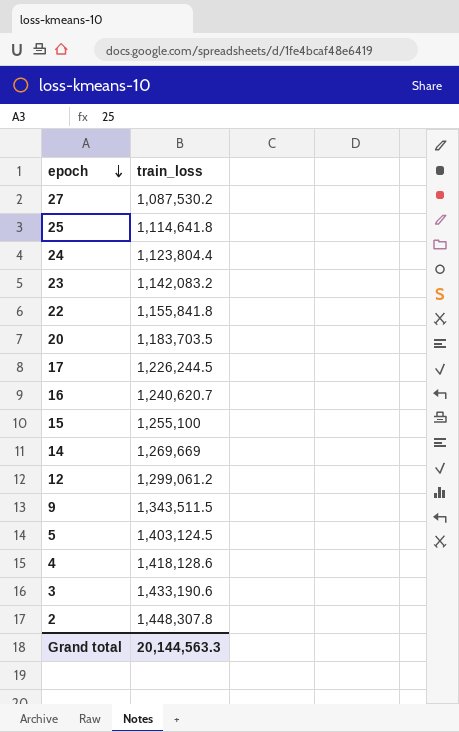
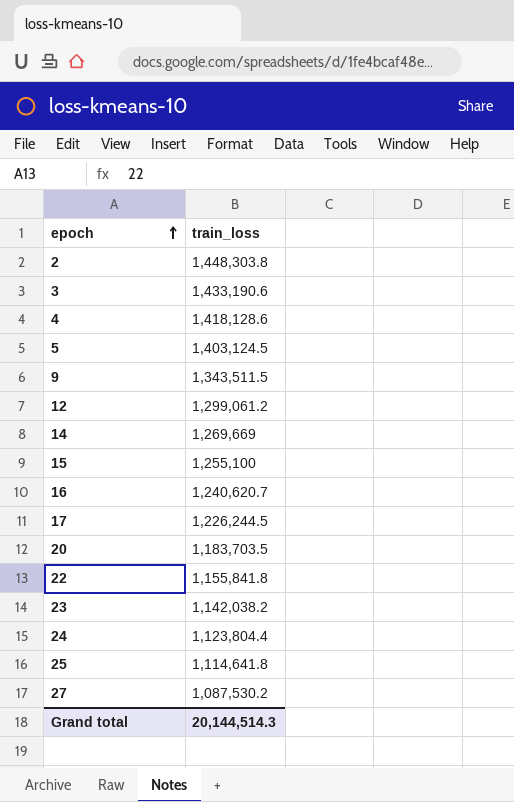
row order: epoch descending -> epoch ascending
2 | train_loss: 1,448,307.8 -> 1,448,303.8
23 | train_loss: 1,142,083.2 -> 1,142,038.2
Grand total | train_loss: 20,144,563.3 -> 20,144,514.3

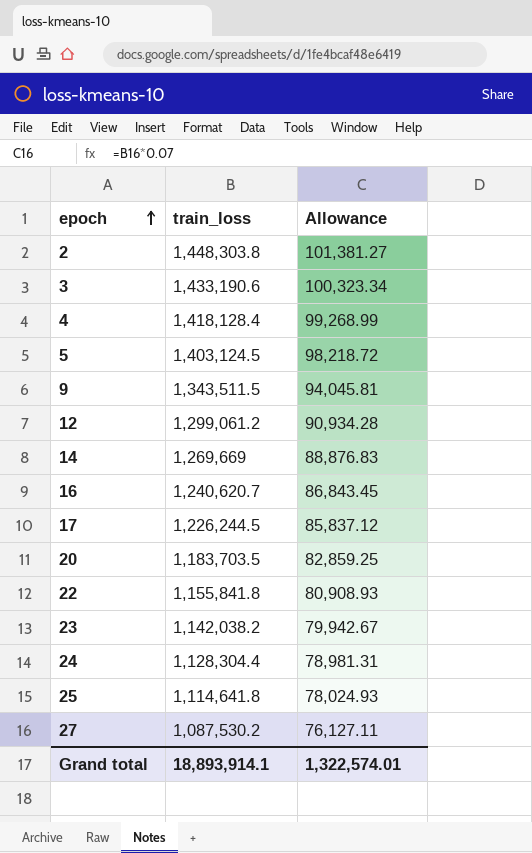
column Allowance | formula: none -> [train_loss] * 0.07
row 15: 1,255,100 -> none
4 | train_loss: 1,418,128.6 -> 1,418,128.4
24 | train_loss: 1,123,804.4 -> 1,128,304.4
Grand total | train_loss: 20,144,514.3 -> 18,893,914.1

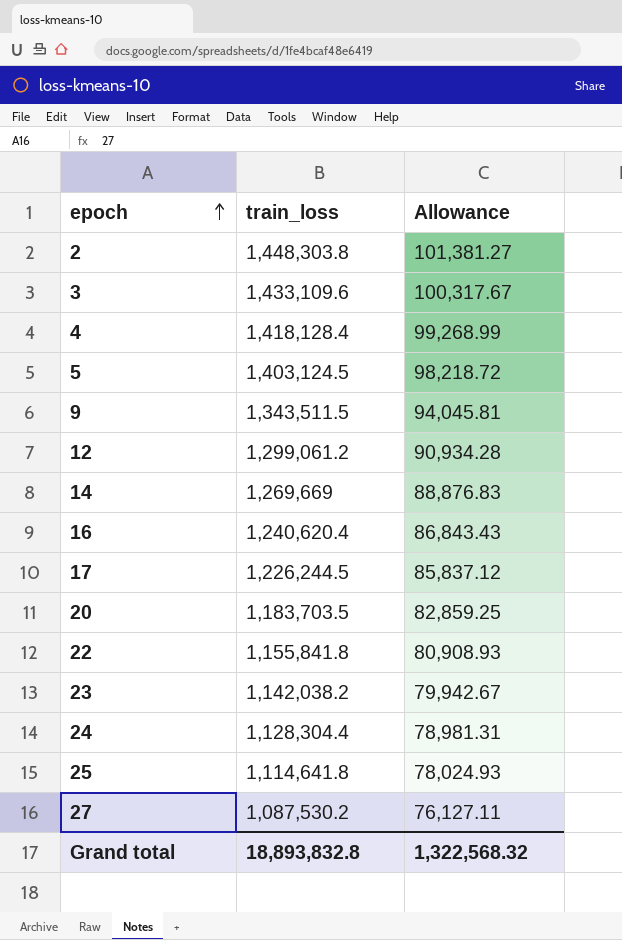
3 | train_loss: 1,433,190.6 -> 1,433,109.6
3 | Allowance: 100,323.34 -> 100,317.67
16 | train_loss: 1,240,620.7 -> 1,240,620.4
16 | Allowance: 86,843.45 -> 86,843.43
Grand total | train_loss: 18,893,914.1 -> 18,893,832.8
Grand total | Allowance: 1,322,574.01 -> 1,322,568.32

